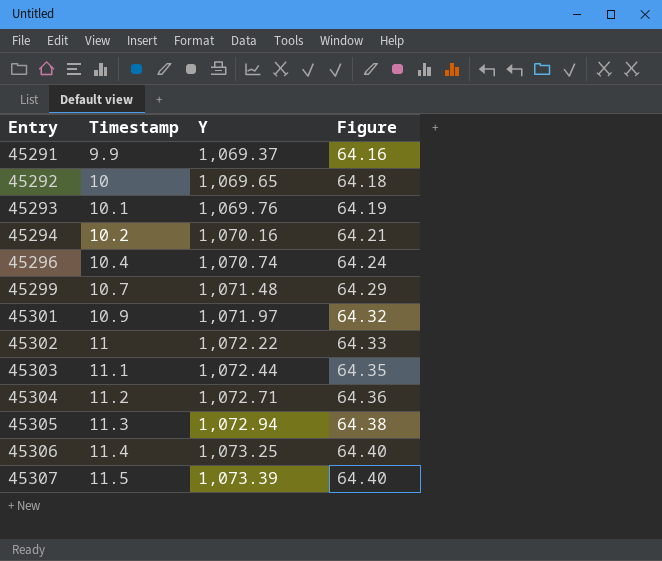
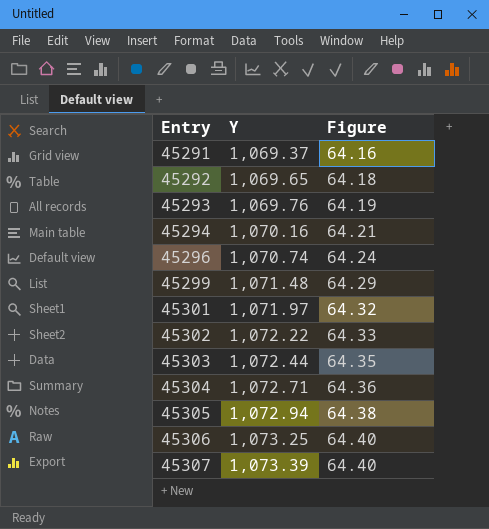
column Timestamp | position: 2 -> none

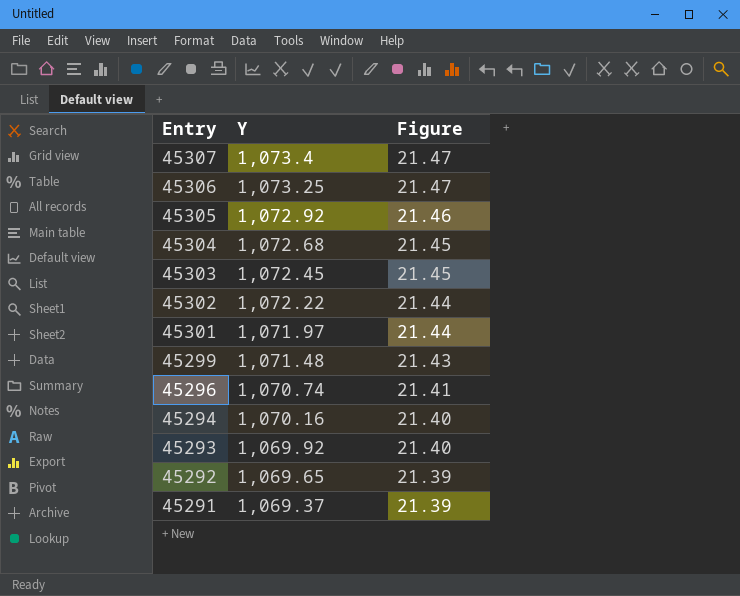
row order: Entry ascending -> Entry descending
column Figure | formula: [Y] * 0.06 -> [Y] * 0.02
45307 | Y: 1,073.39 -> 1,073.4
45305 | Y: 1,072.94 -> 1,072.92
45304 | Y: 1,072.71 -> 1,072.68
45303 | Y: 1,072.44 -> 1,072.45
45293 | Y: 1,069.76 -> 1,069.92

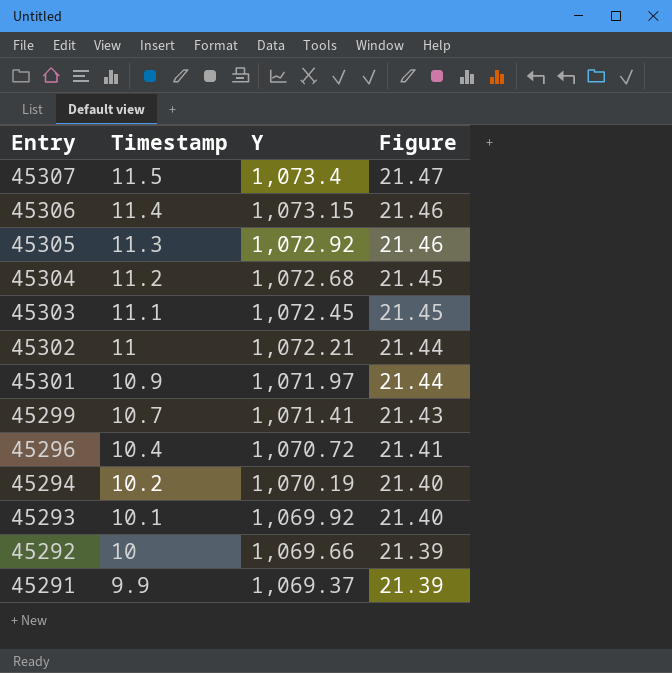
column Timestamp | position: none -> 2
45306 | Y: 1,073.25 -> 1,073.15
45306 | Figure: 21.47 -> 21.46
45302 | Y: 1,072.22 -> 1,072.21
45299 | Y: 1,071.48 -> 1,071.41
45296 | Y: 1,070.74 -> 1,070.72
45294 | Y: 1,070.16 -> 1,070.19
45292 | Y: 1,069.65 -> 1,069.66

